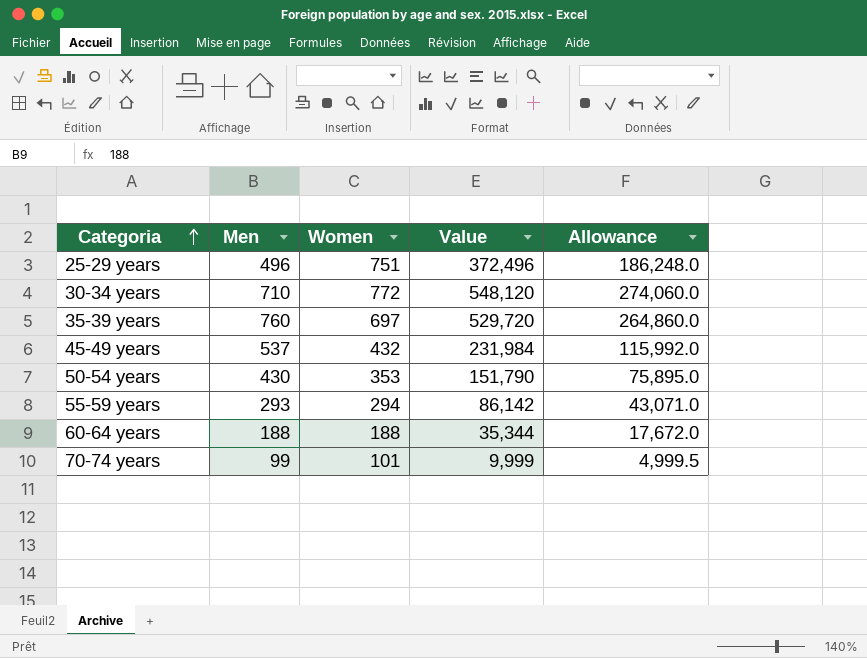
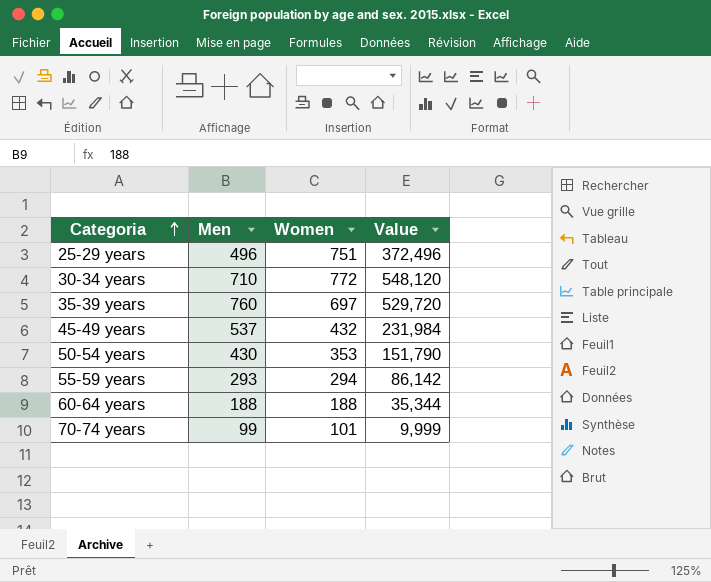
column Allowance | formula: [Value] * 0.5 -> none

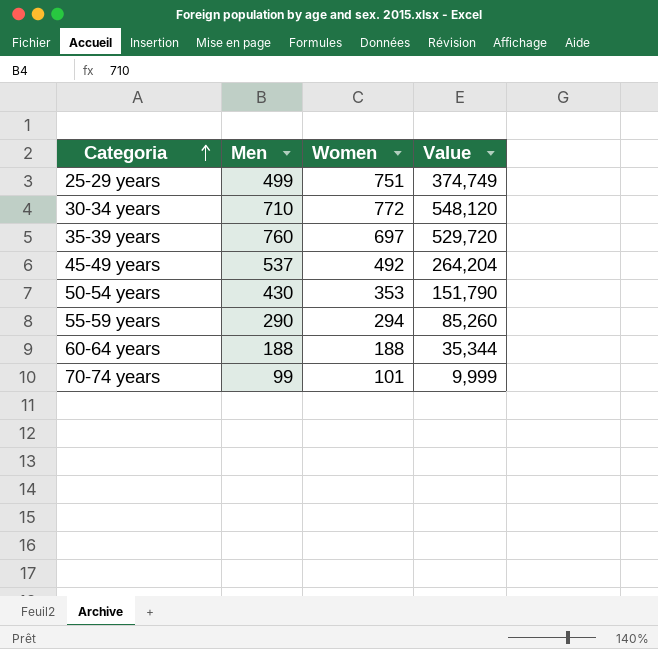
25-29 years | Men: 496 -> 499
25-29 years | Value: 372,496 -> 374,749
45-49 years | Women: 432 -> 492
45-49 years | Value: 231,984 -> 264,204
55-59 years | Men: 293 -> 290
55-59 years | Value: 86,142 -> 85,260

